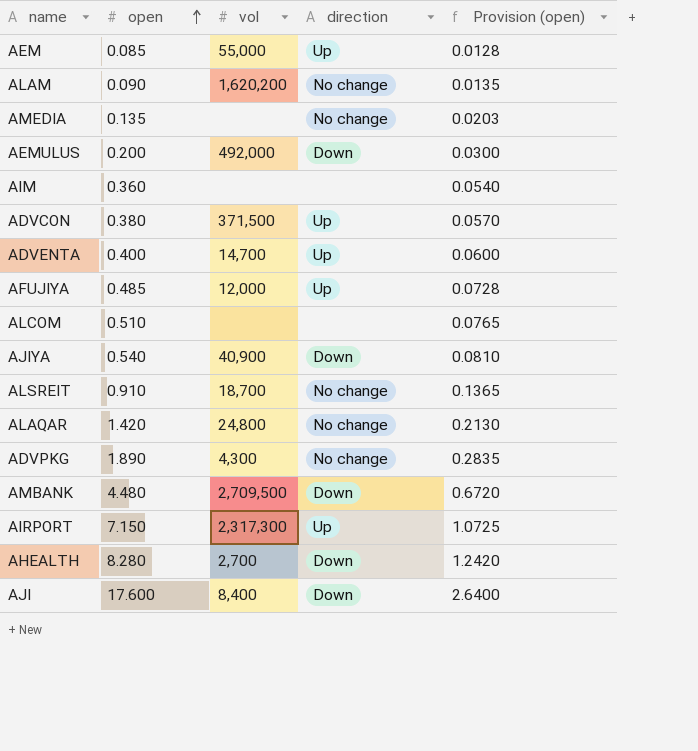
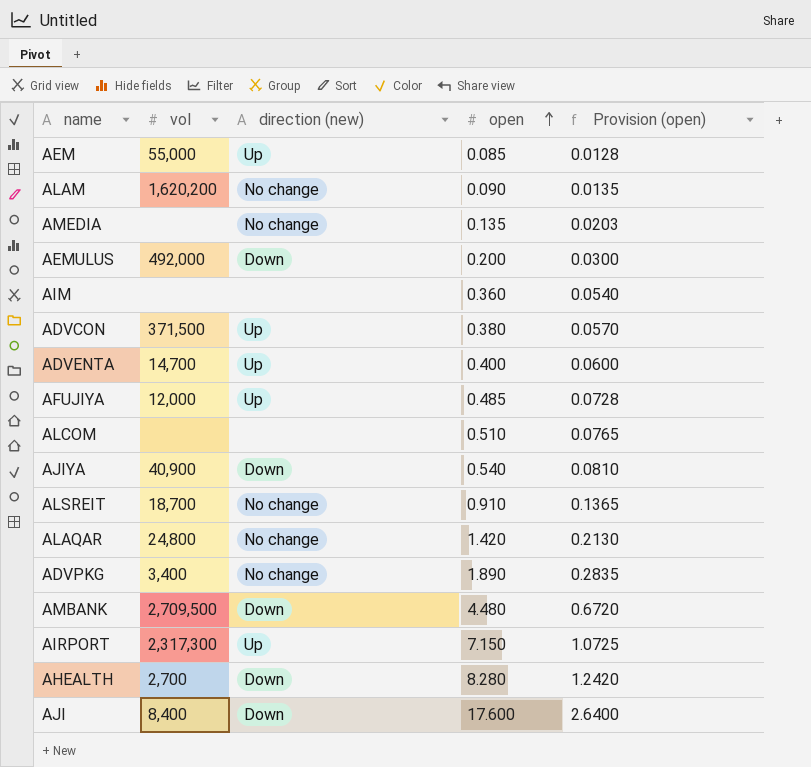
column name: direction -> direction (new)
column open | position: 2 -> 4
ADVPKG | vol: 4,300 -> 3,400

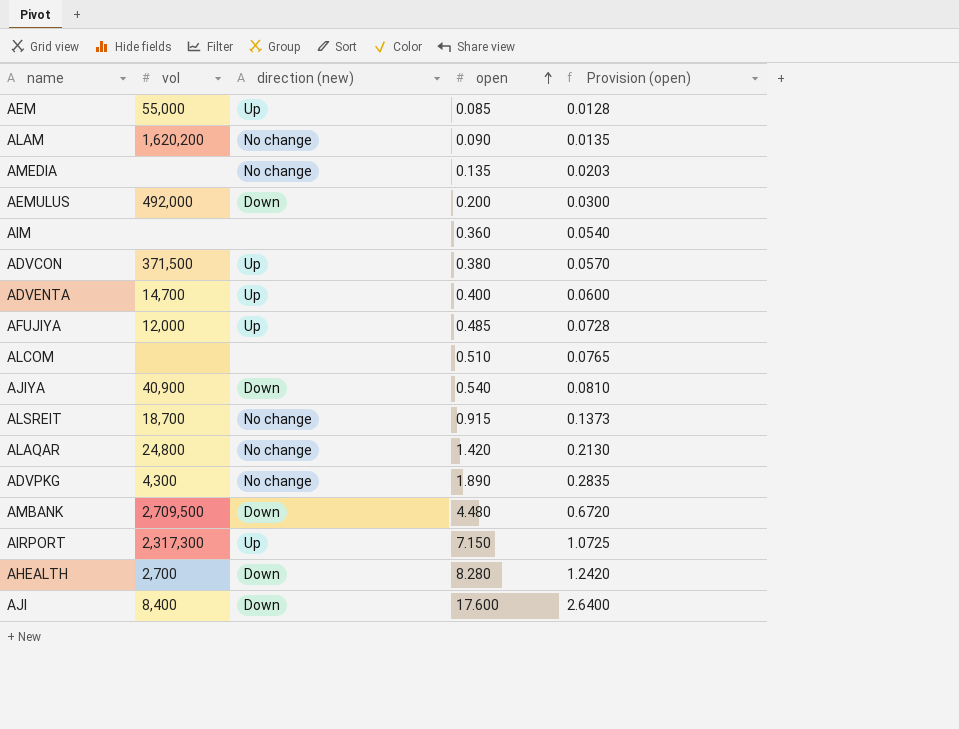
ALSREIT | open: 0.910 -> 0.915
ALSREIT | Provision (open): 0.1365 -> 0.1373
ADVPKG | vol: 3,400 -> 4,300

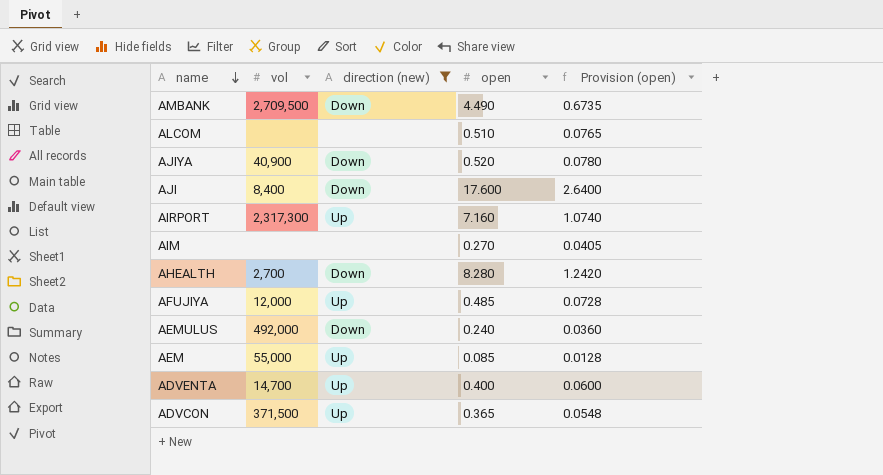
filter: none -> direction (new) != No change
row order: open ascending -> name descending
AMBANK | open: 4.480 -> 4.490
AMBANK | Provision (open): 0.6720 -> 0.6735
AJIYA | open: 0.540 -> 0.520
AJIYA | Provision (open): 0.0810 -> 0.0780
AIRPORT | open: 7.150 -> 7.160
AIRPORT | Provision (open): 1.0725 -> 1.0740
AIM | open: 0.360 -> 0.270
AIM | Provision (open): 0.0540 -> 0.0405
AEMULUS | open: 0.200 -> 0.240
AEMULUS | Provision (open): 0.0300 -> 0.0360
ADVCON | open: 0.380 -> 0.365
ADVCON | Provision (open): 0.0570 -> 0.0548

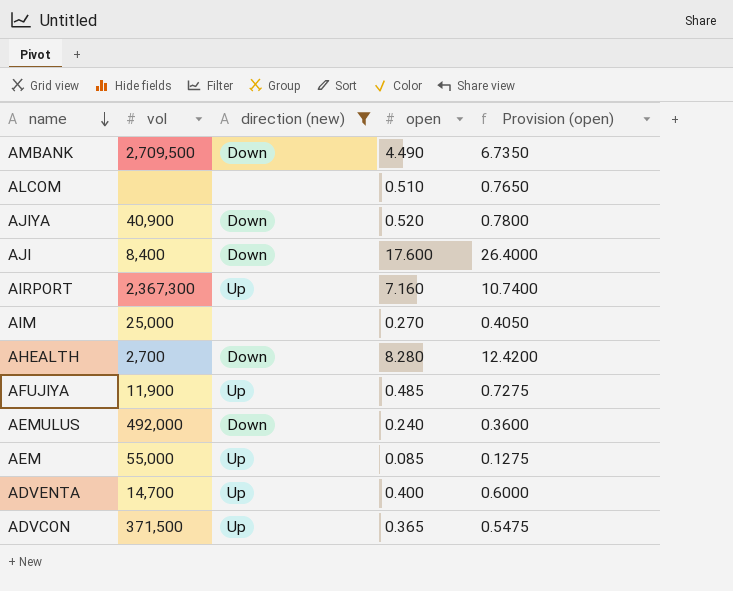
column Provision (open) | formula: [open] * 0.15 -> [open] * 1.5
AIRPORT | vol: 2,317,300 -> 2,367,300
AIM | vol: none -> 25,000
AFUJIYA | vol: 12,000 -> 11,900

